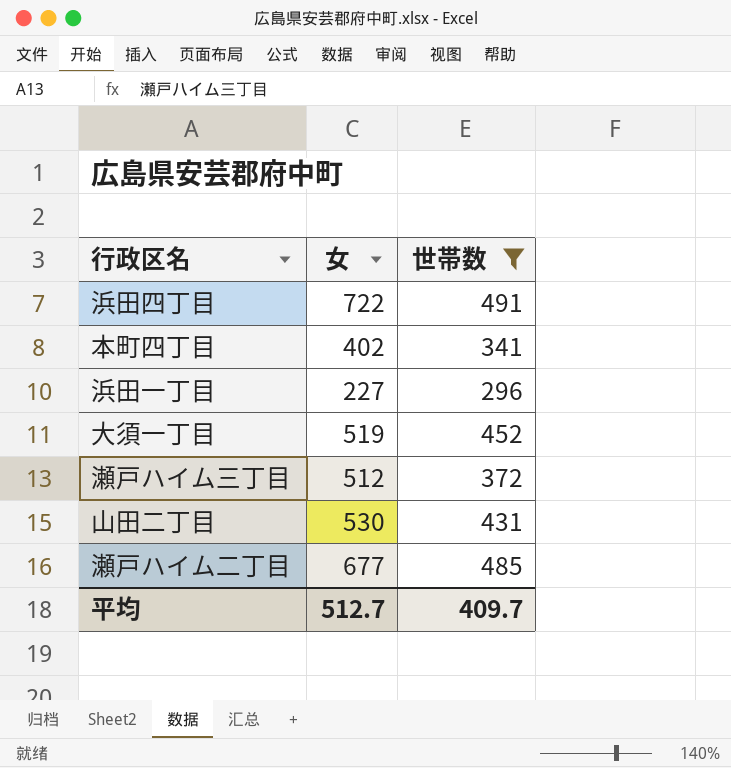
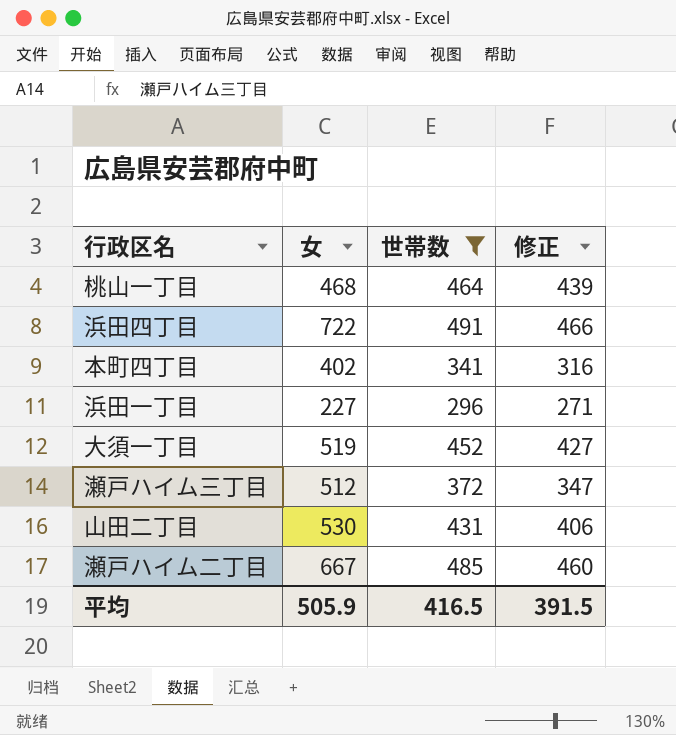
column 修正 | formula: none -> [世帯数] - 25
row 桃山一丁目: none -> 468 | 464 | 439
瀬戸ハイム二丁目 | 女: 677 -> 667
平均 | 女: 512.7 -> 505.9
平均 | 世帯数: 409.7 -> 416.5

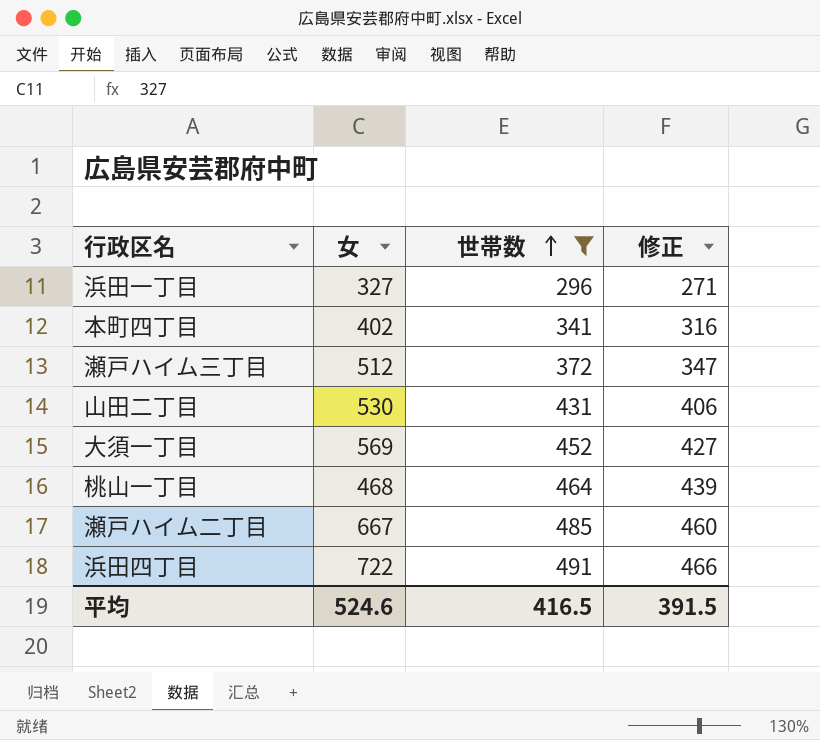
row order: none -> 世帯数 ascending
浜田一丁目 | 女: 227 -> 327
大須一丁目 | 女: 519 -> 569
平均 | 女: 505.9 -> 524.6

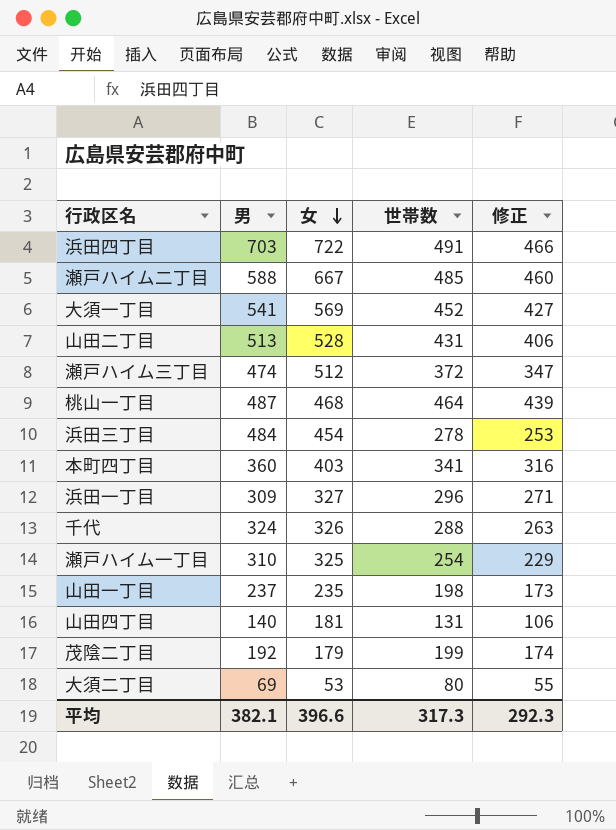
filter: 世帯数 >= 296 -> none
row order: 世帯数 ascending -> 女 descending
column 男 | position: none -> 2
山田二丁目 | 女: 530 -> 528
本町四丁目 | 女: 402 -> 403
平均 | 女: 524.6 -> 396.6
平均 | 世帯数: 416.5 -> 317.3
平均 | 修正: 391.5 -> 292.3

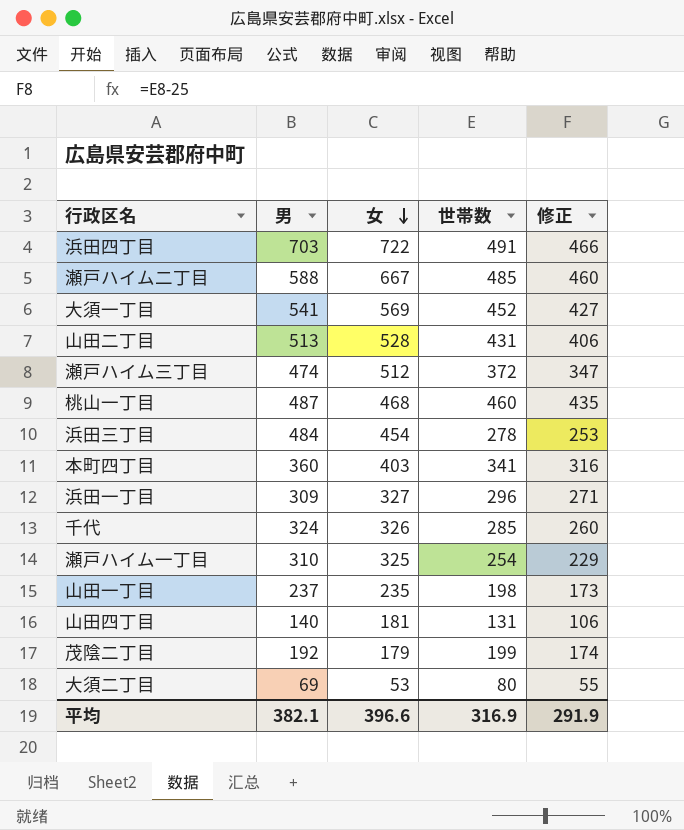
桃山一丁目 | 世帯数: 464 -> 460
桃山一丁目 | 修正: 439 -> 435
千代 | 世帯数: 288 -> 285
千代 | 修正: 263 -> 260
平均 | 世帯数: 317.3 -> 316.9
平均 | 修正: 292.3 -> 291.9

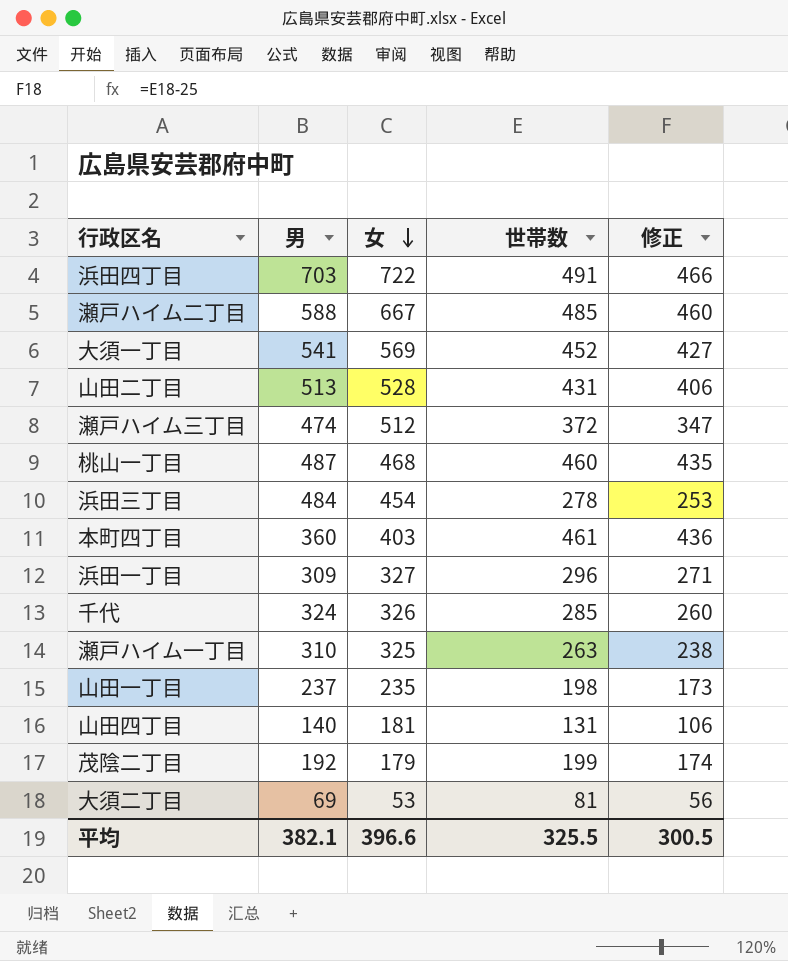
本町四丁目 | 世帯数: 341 -> 461
本町四丁目 | 修正: 316 -> 436
瀬戸ハイム一丁目 | 世帯数: 254 -> 263
瀬戸ハイム一丁目 | 修正: 229 -> 238
大須二丁目 | 世帯数: 80 -> 81
大須二丁目 | 修正: 55 -> 56
平均 | 世帯数: 316.9 -> 325.5
平均 | 修正: 291.9 -> 300.5

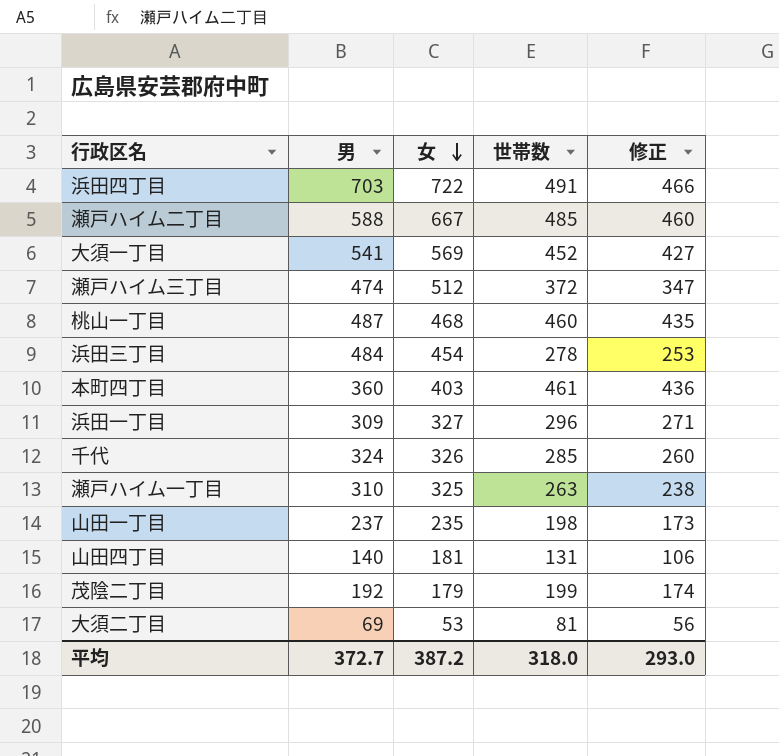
row 山田二丁目: 513 | 528 | 431 | 406 -> none
平均 | 男: 382.1 -> 372.7
平均 | 女: 396.6 -> 387.2
平均 | 世帯数: 325.5 -> 318.0
平均 | 修正: 300.5 -> 293.0

